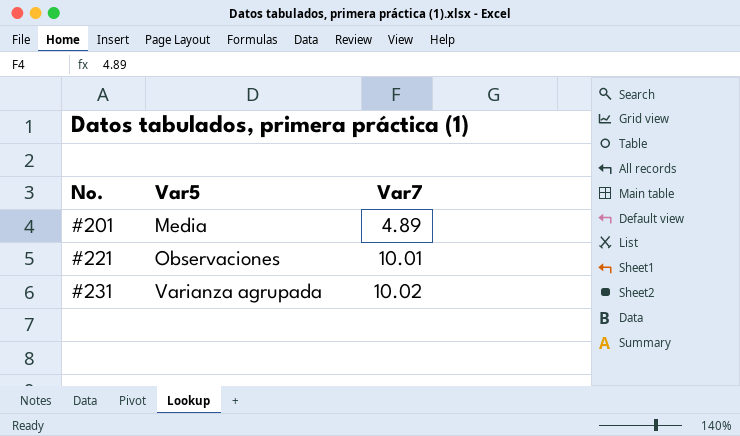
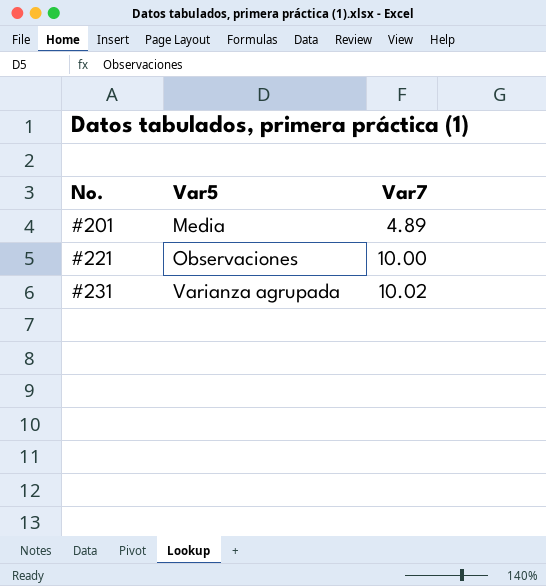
#221 | Var7: 10.01 -> 10.00

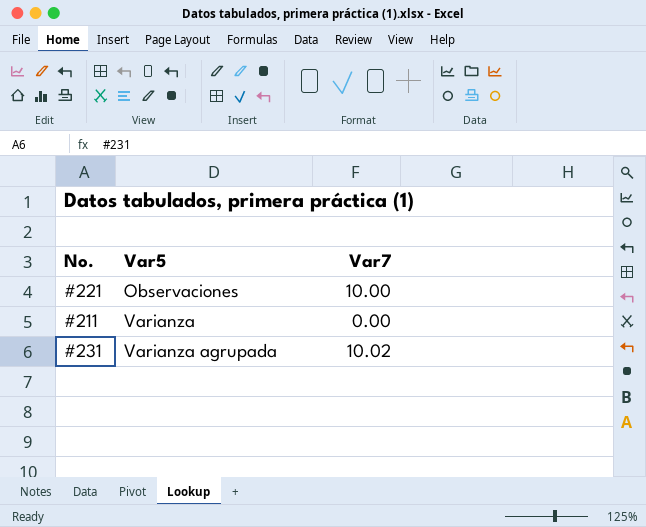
row #201: Media | 4.89 -> none
row #211: none -> Varianza | 0.00

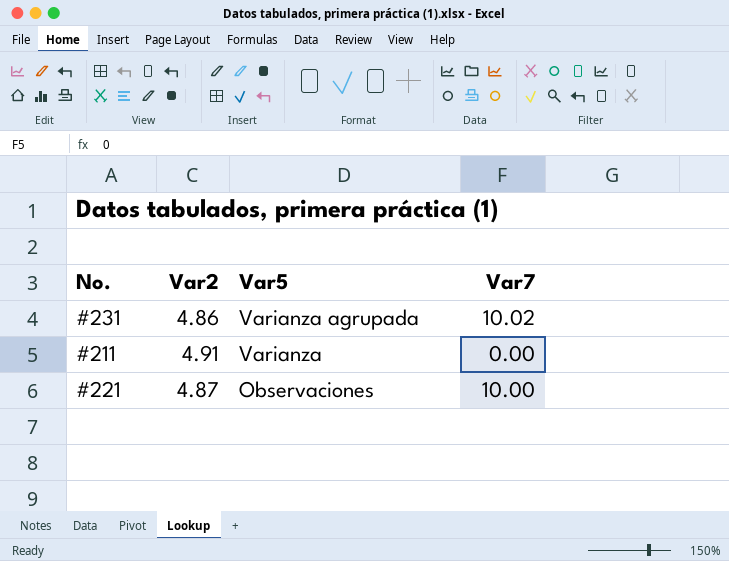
row order: Var5 ascending -> Var5 descending
column Var2 | position: none -> 2

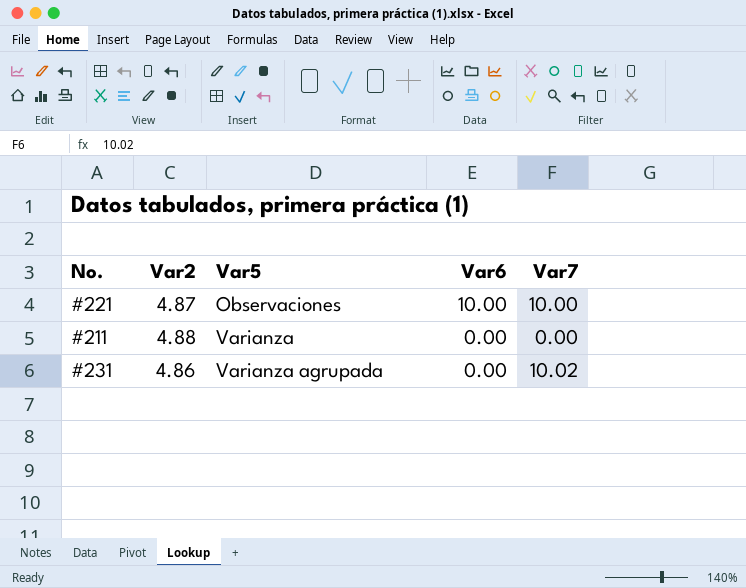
row order: Var5 descending -> Var5 ascending
column Var6 | position: none -> 4
#211 | Var2: 4.91 -> 4.88

